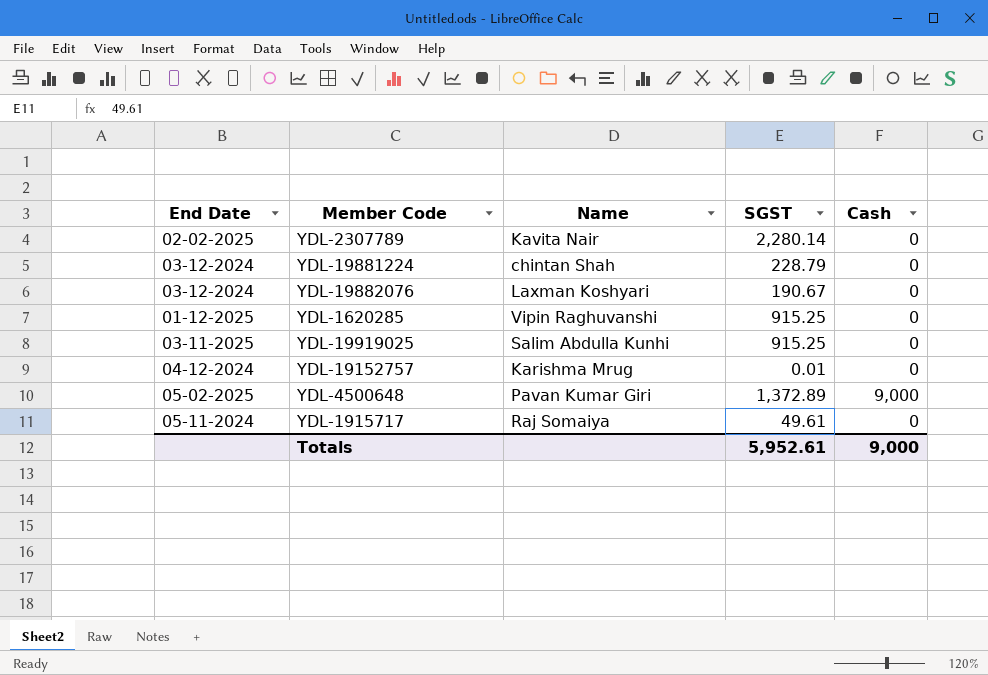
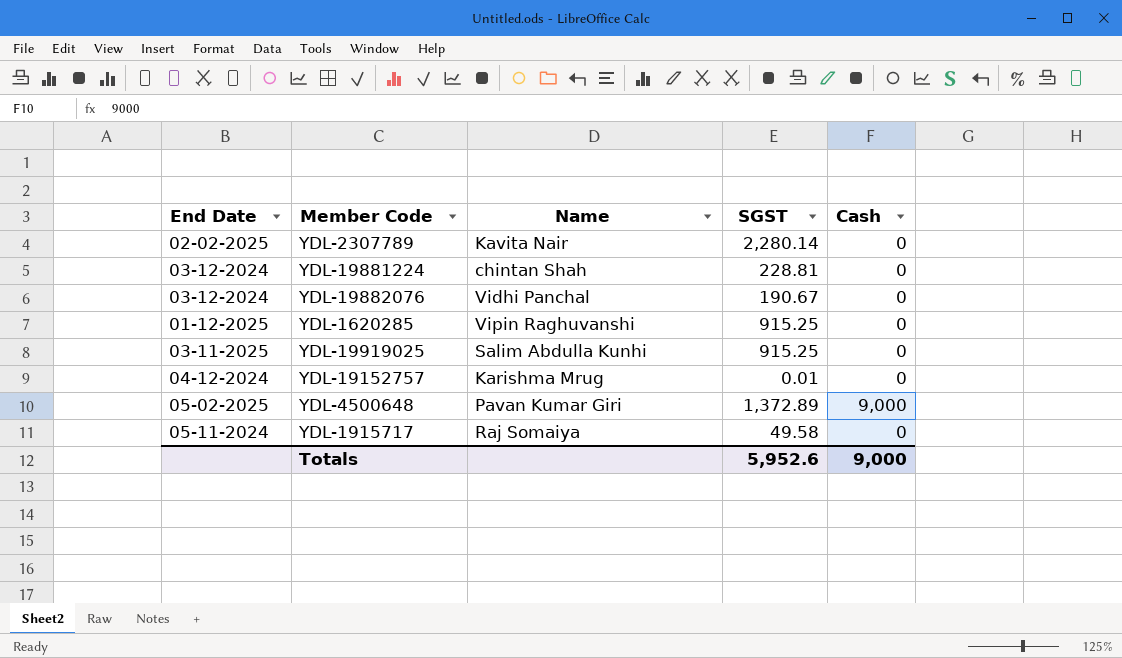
YDL-19881224 | SGST: 228.79 -> 228.81
YDL-19882076 | Name: Laxman Koshyari -> Vidhi Panchal
YDL-1915717 | SGST: 49.61 -> 49.58
Totals | SGST: 5,952.61 -> 5,952.6

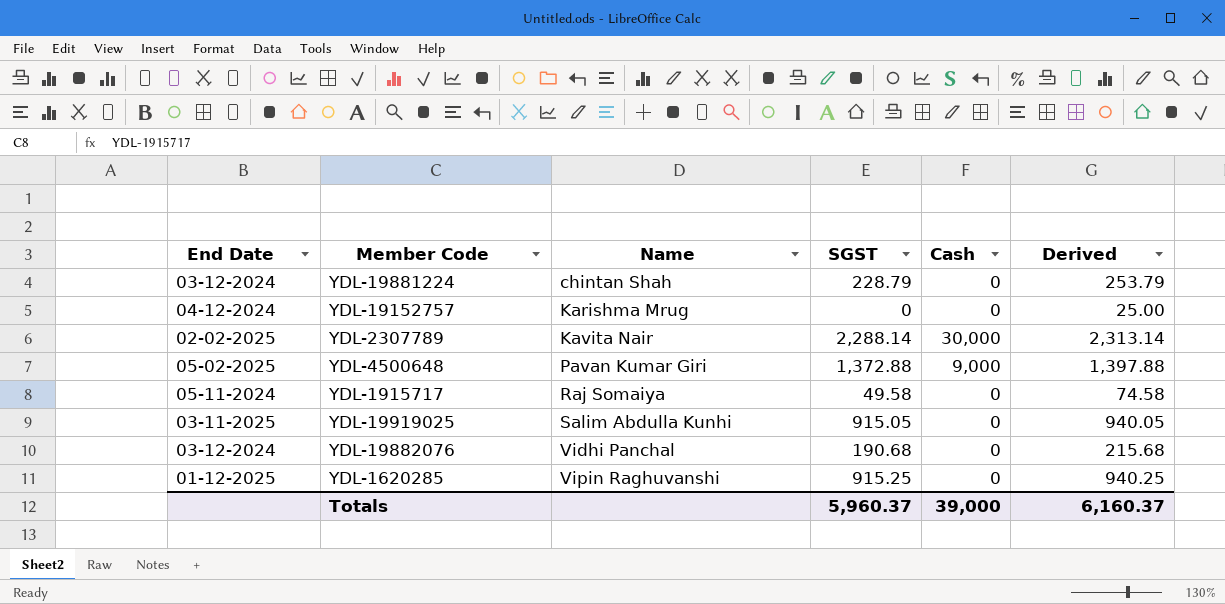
row order: none -> Name ascending
column Derived | formula: none -> [SGST] + 25
YDL-19881224 | SGST: 228.81 -> 228.79
YDL-19152757 | SGST: 0.01 -> 0
YDL-2307789 | SGST: 2,280.14 -> 2,288.14
YDL-2307789 | Cash: 0 -> 30,000
YDL-4500648 | SGST: 1,372.89 -> 1,372.88
YDL-19919025 | SGST: 915.25 -> 915.05
YDL-19882076 | SGST: 190.67 -> 190.68
Totals | SGST: 5,952.6 -> 5,960.37
Totals | Cash: 9,000 -> 39,000

